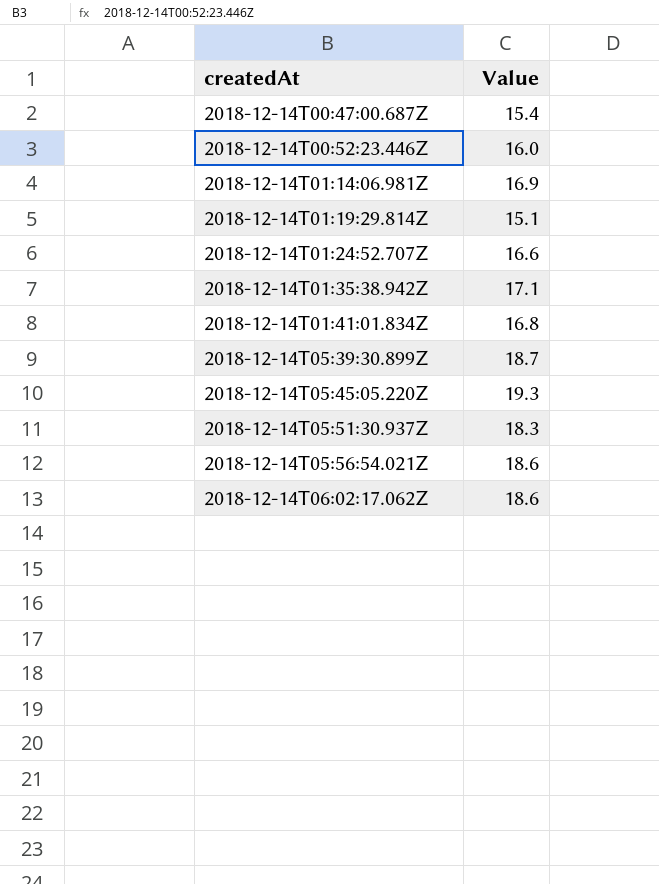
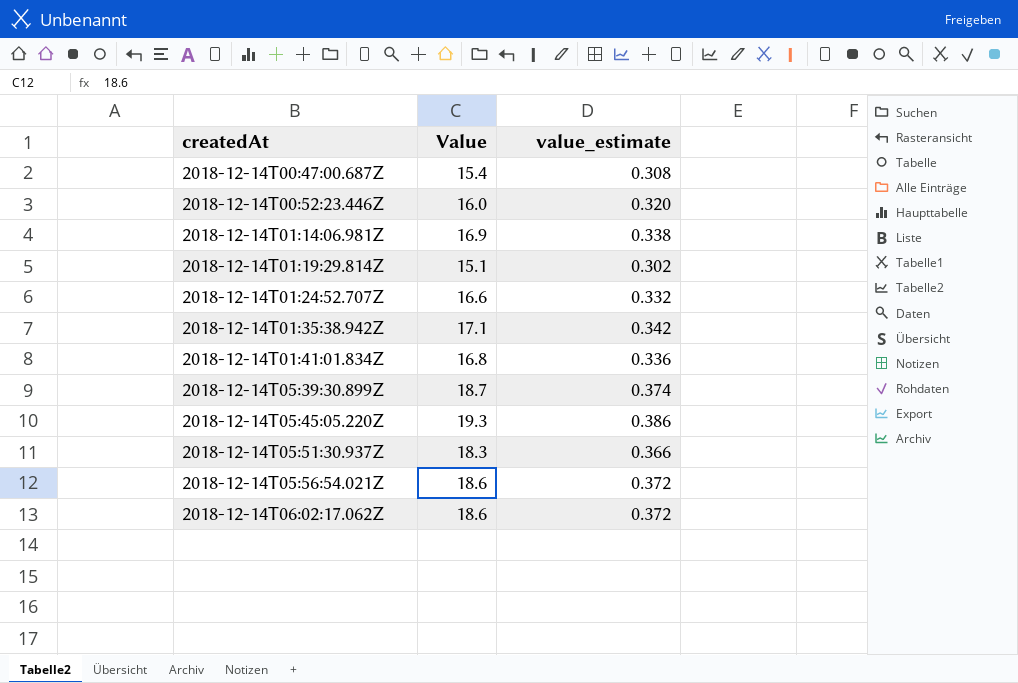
column value_estimate | formula: none -> [Value] * 0.02

